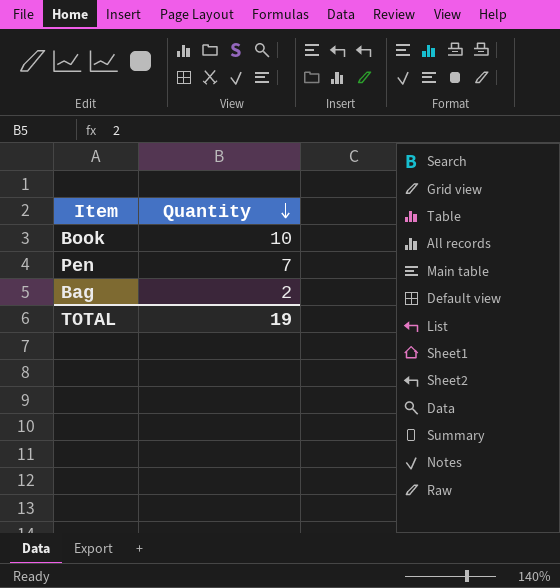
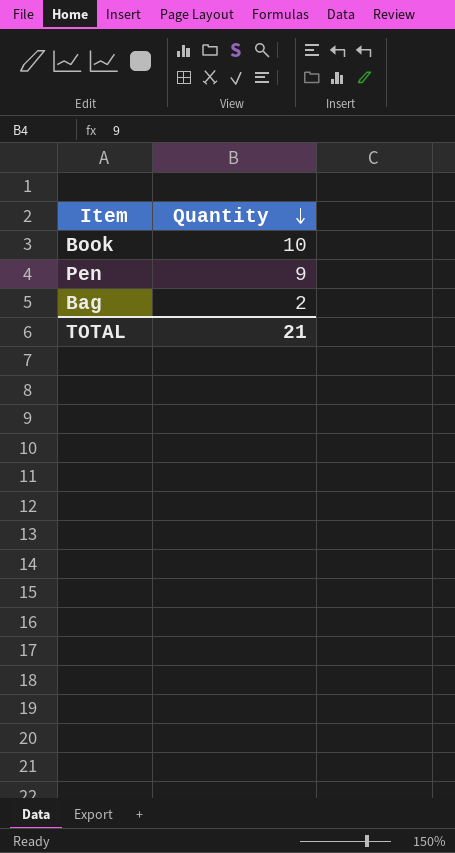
Pen | Quantity: 7 -> 9
TOTAL | Quantity: 19 -> 21

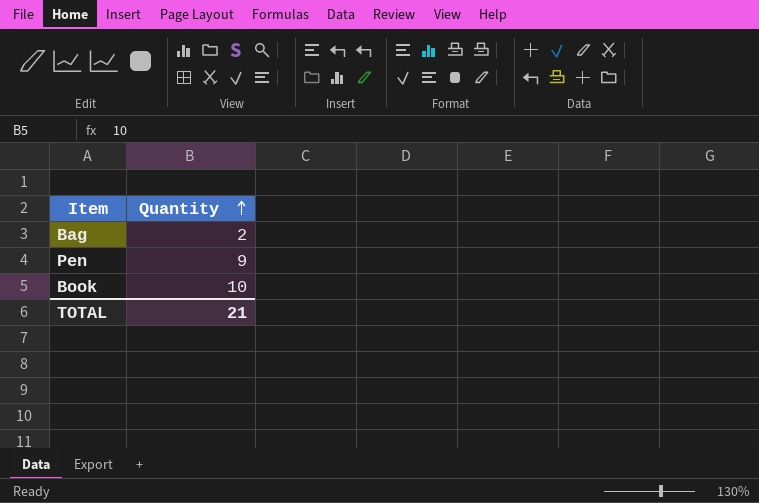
row order: Quantity descending -> Quantity ascending

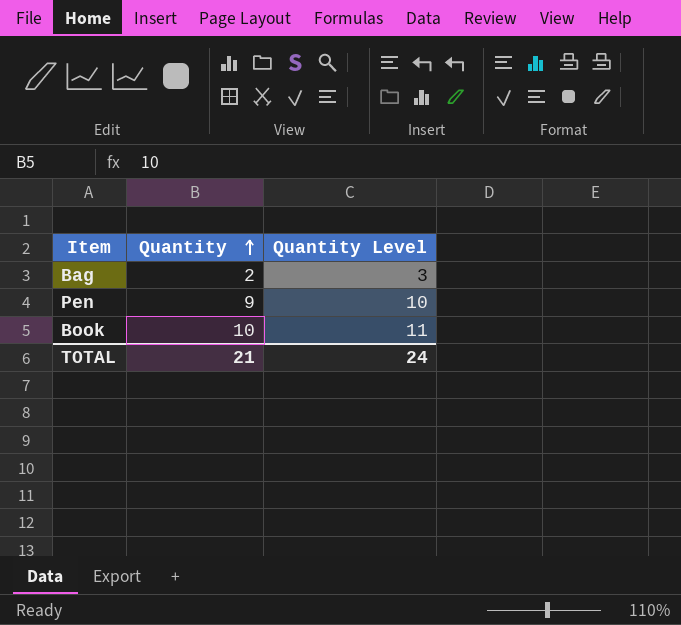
column Quantity Level | formula: none -> [Quantity] + 1

